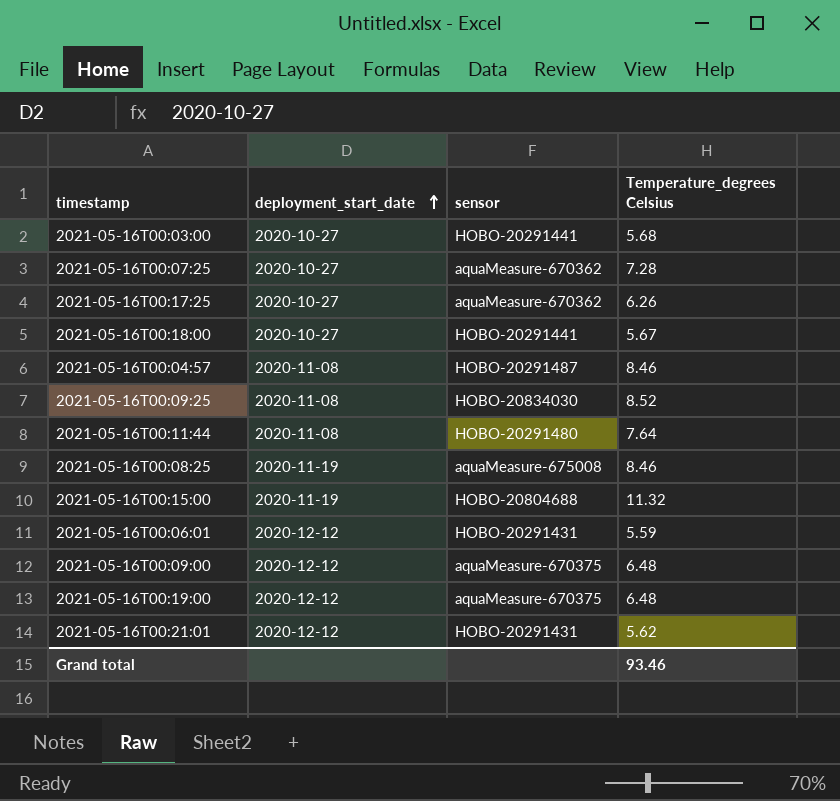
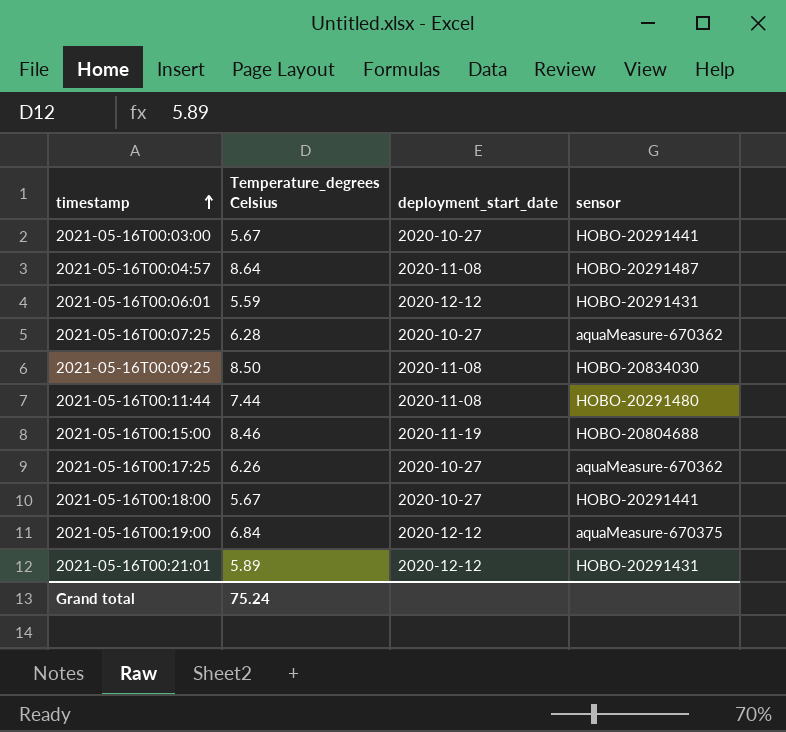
row order: deployment_start_date ascending -> timestamp ascending
column Temperature_degrees Celsius | position: 4 -> 2
row 2021-05-16T00:08:25: 2020-11-19 | aquaMeasure-675008 | 8.46 -> none
row 2021-05-16T00:09:00: 2020-12-12 | aquaMeasure-670375 | 6.48 -> none
2021-05-16T00:03:00 | Temperature_degrees Celsius: 5.68 -> 5.67
2021-05-16T00:04:57 | Temperature_degrees Celsius: 8.46 -> 8.64
2021-05-16T00:07:25 | Temperature_degrees Celsius: 7.28 -> 6.28
2021-05-16T00:09:25 | Temperature_degrees Celsius: 8.52 -> 8.50
2021-05-16T00:11:44 | Temperature_degrees Celsius: 7.64 -> 7.44
2021-05-16T00:15:00 | Temperature_degrees Celsius: 11.32 -> 8.46
2021-05-16T00:19:00 | Temperature_degrees Celsius: 6.48 -> 6.84
2021-05-16T00:21:01 | Temperature_degrees Celsius: 5.62 -> 5.89
Grand total | Temperature_degrees Celsius: 93.46 -> 75.24

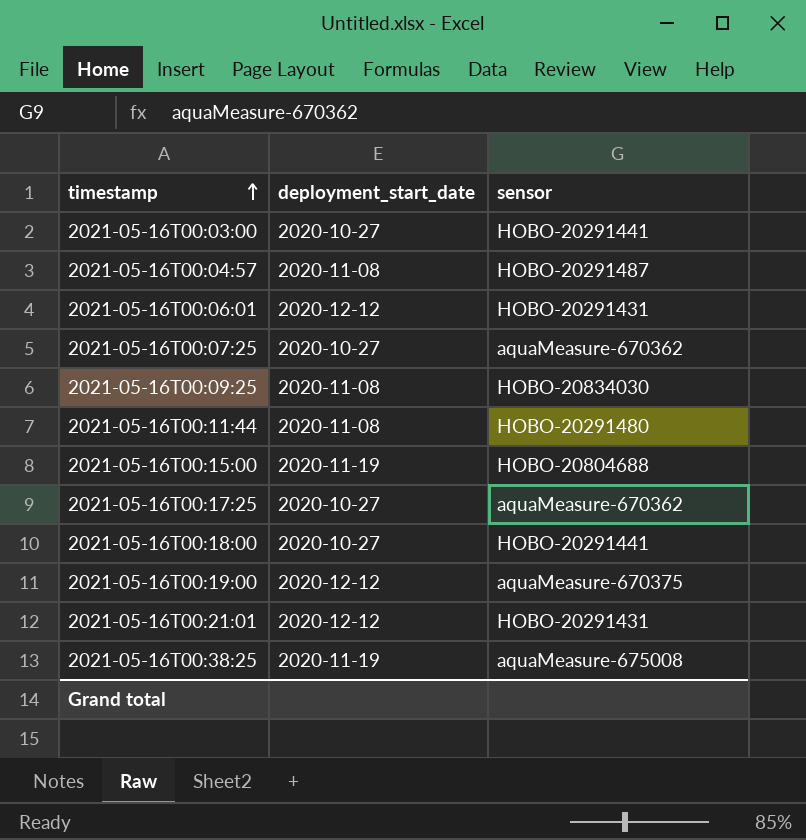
column Temperature_degrees Celsius | position: 2 -> none
row 2021-05-16T00:38:25: none -> 2020-11-19 | aquaMeasure-675008

